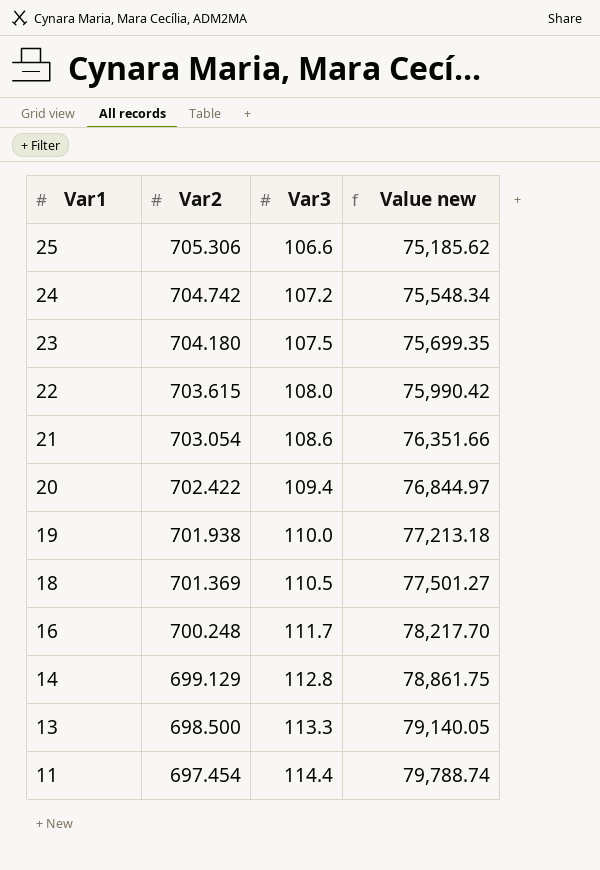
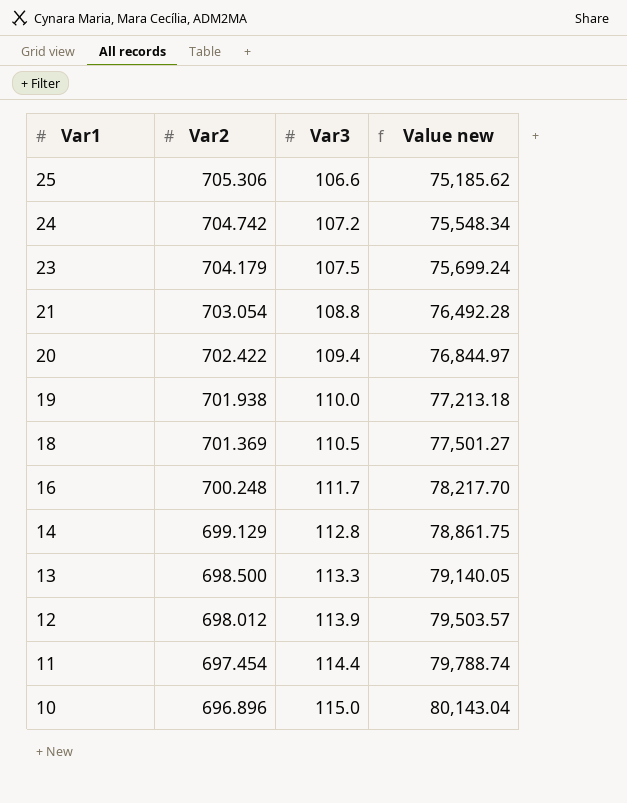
row 22: 703.615 | 108.0 | 75,990.42 -> none
23 | Var2: 704.180 -> 704.179
23 | Value new: 75,699.35 -> 75,699.24
21 | Var3: 108.6 -> 108.8
21 | Value new: 76,351.66 -> 76,492.28
row 12: none -> 698.012 | 113.9 | 79,503.57
row 10: none -> 696.896 | 115.0 | 80,143.04

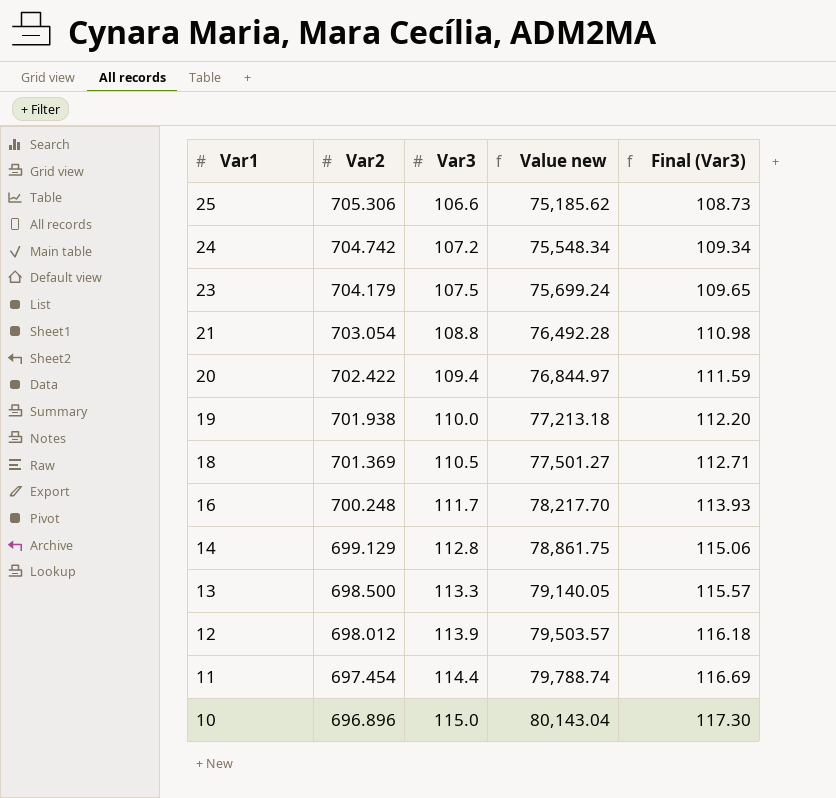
column Final (Var3) | formula: none -> [Var3] * 1.02

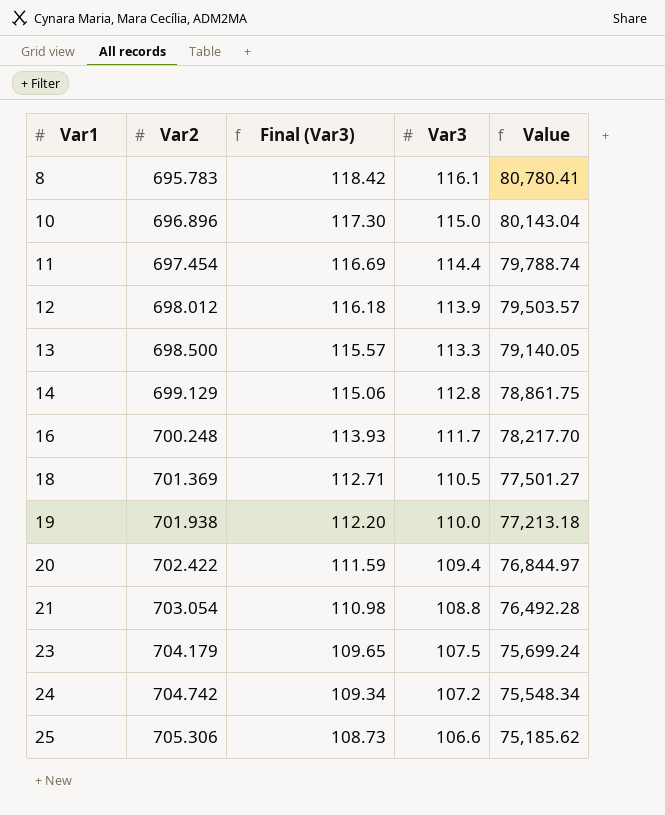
row order: Var1 descending -> Var1 ascending
column Final (Var3) | position: 5 -> 3
column name: Value new -> Value
row 8: none -> 695.783 | 118.42 | 116.1 | 80,780.41

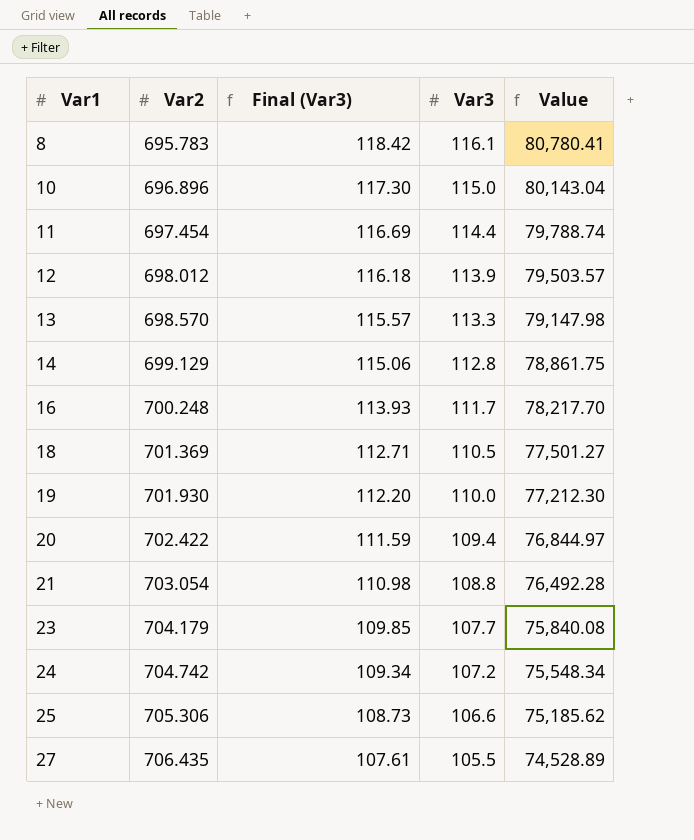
13 | Var2: 698.500 -> 698.570
13 | Value: 79,140.05 -> 79,147.98
19 | Var2: 701.938 -> 701.930
19 | Value: 77,213.18 -> 77,212.30
23 | Final (Var3): 109.65 -> 109.85
23 | Var3: 107.5 -> 107.7
23 | Value: 75,699.24 -> 75,840.08
row 27: none -> 706.435 | 107.61 | 105.5 | 74,528.89

